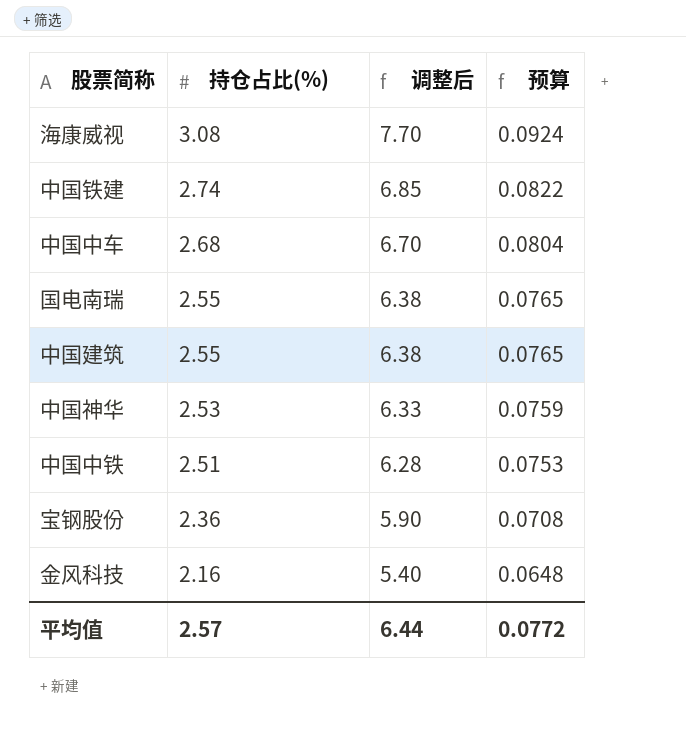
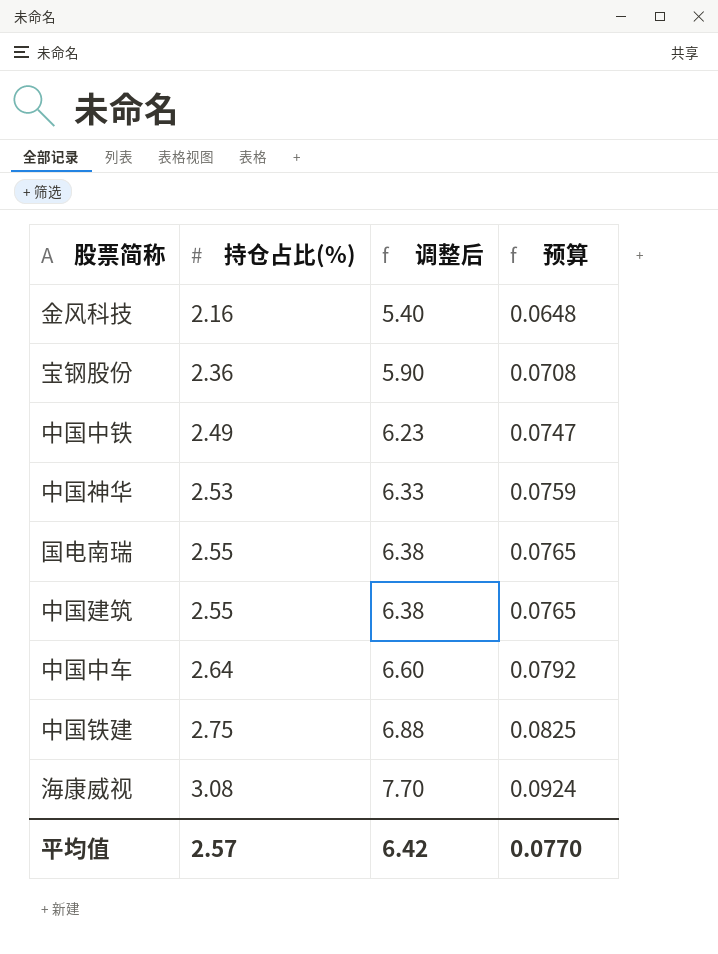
row order: 持仓占比(%) descending -> 持仓占比(%) ascending
中国中铁 | 持仓占比(%): 2.51 -> 2.49
中国中铁 | 调整后: 6.28 -> 6.23
中国中铁 | 预算: 0.0753 -> 0.0747
中国中车 | 持仓占比(%): 2.68 -> 2.64
中国中车 | 调整后: 6.70 -> 6.60
中国中车 | 预算: 0.0804 -> 0.0792
中国铁建 | 持仓占比(%): 2.74 -> 2.75
中国铁建 | 调整后: 6.85 -> 6.88
中国铁建 | 预算: 0.0822 -> 0.0825
平均值 | 调整后: 6.44 -> 6.42
平均值 | 预算: 0.0772 -> 0.0770

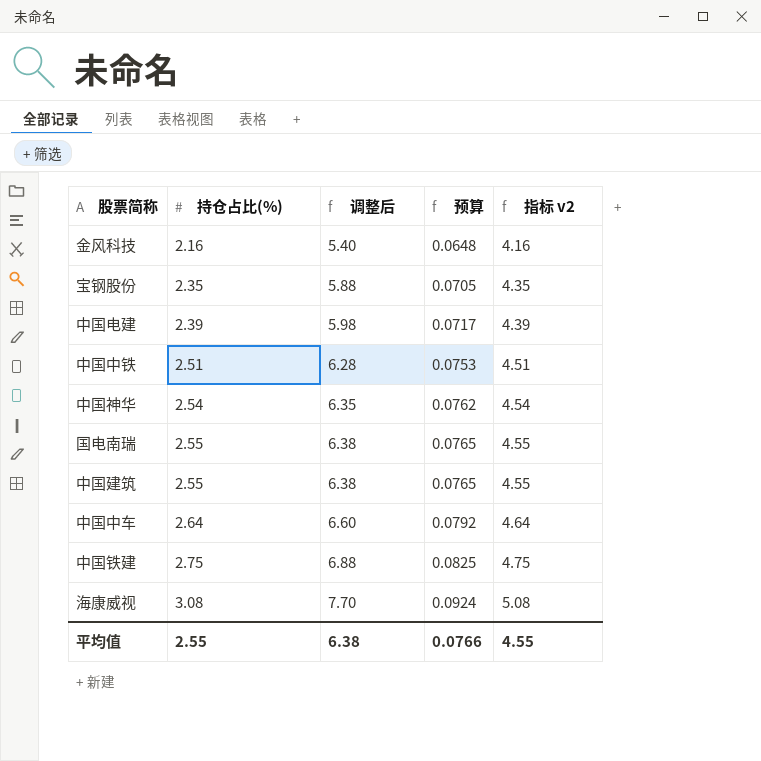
column 指标 v2 | formula: none -> [持仓占比(%)] + 2
宝钢股份 | 持仓占比(%): 2.36 -> 2.35
宝钢股份 | 调整后: 5.90 -> 5.88
宝钢股份 | 预算: 0.0708 -> 0.0705
row 中国电建: none -> 2.39 | 5.98 | 0.0717 | 4.39
中国中铁 | 持仓占比(%): 2.49 -> 2.51
中国中铁 | 调整后: 6.23 -> 6.28
中国中铁 | 预算: 0.0747 -> 0.0753
中国神华 | 持仓占比(%): 2.53 -> 2.54
中国神华 | 调整后: 6.33 -> 6.35
中国神华 | 预算: 0.0759 -> 0.0762
平均值 | 持仓占比(%): 2.57 -> 2.55
平均值 | 调整后: 6.42 -> 6.38
平均值 | 预算: 0.0770 -> 0.0766

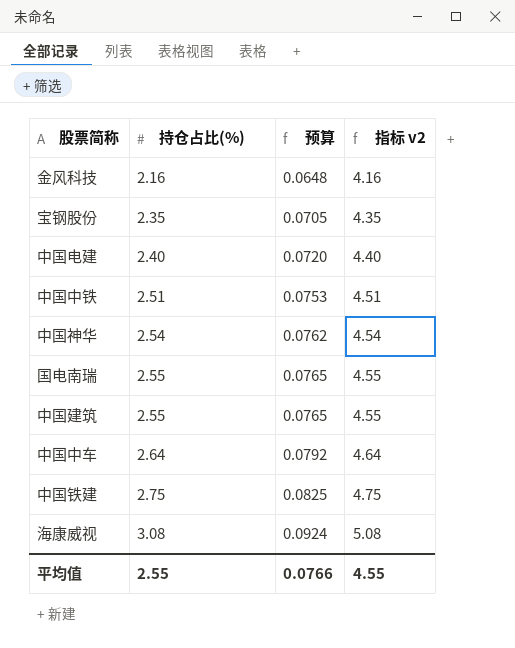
column 调整后 | formula: [持仓占比(%)] * 2.5 -> none
中国电建 | 持仓占比(%): 2.39 -> 2.40
中国电建 | 预算: 0.0717 -> 0.0720
中国电建 | 指标 v2: 4.39 -> 4.40

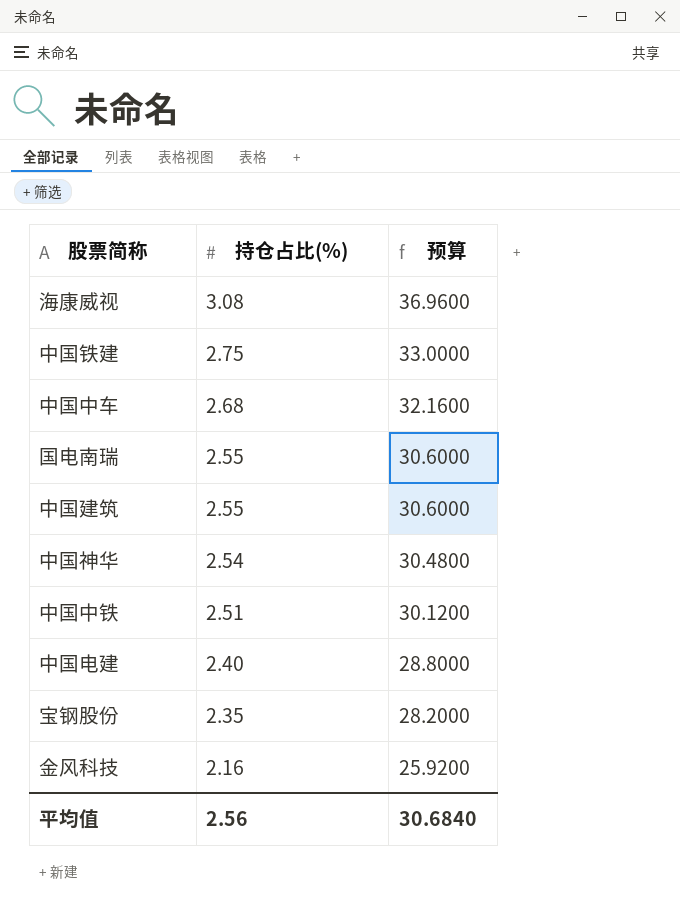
row order: 持仓占比(%) ascending -> 持仓占比(%) descending
column 指标 v2 | formula: [持仓占比(%)] + 2 -> none
column 预算 | formula: [持仓占比(%)] * 0.03 -> [持仓占比(%)] * 12
中国中车 | 持仓占比(%): 2.64 -> 2.68
平均值 | 持仓占比(%): 2.55 -> 2.56
平均值 | 预算: 0.0766 -> 30.6840

